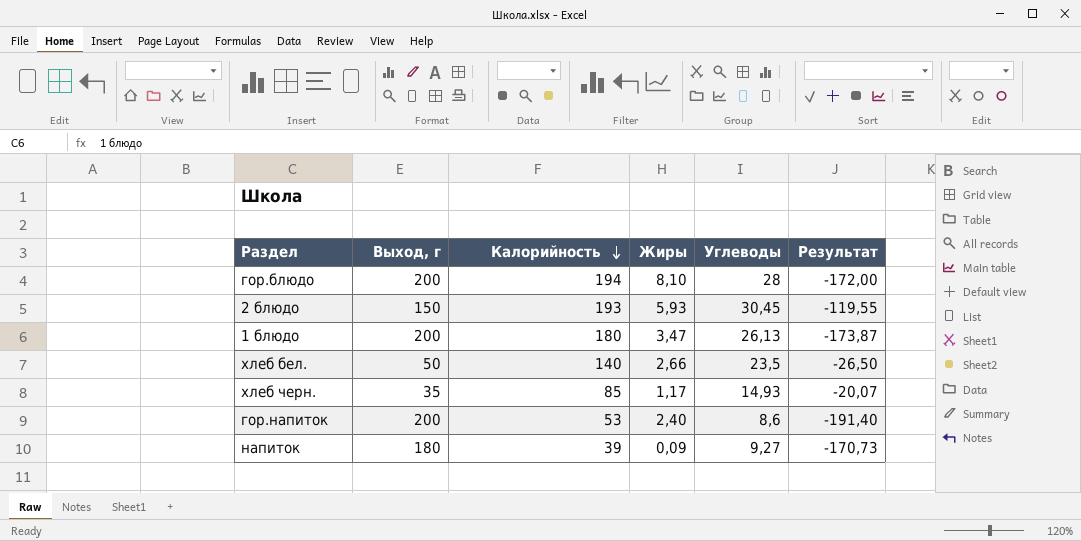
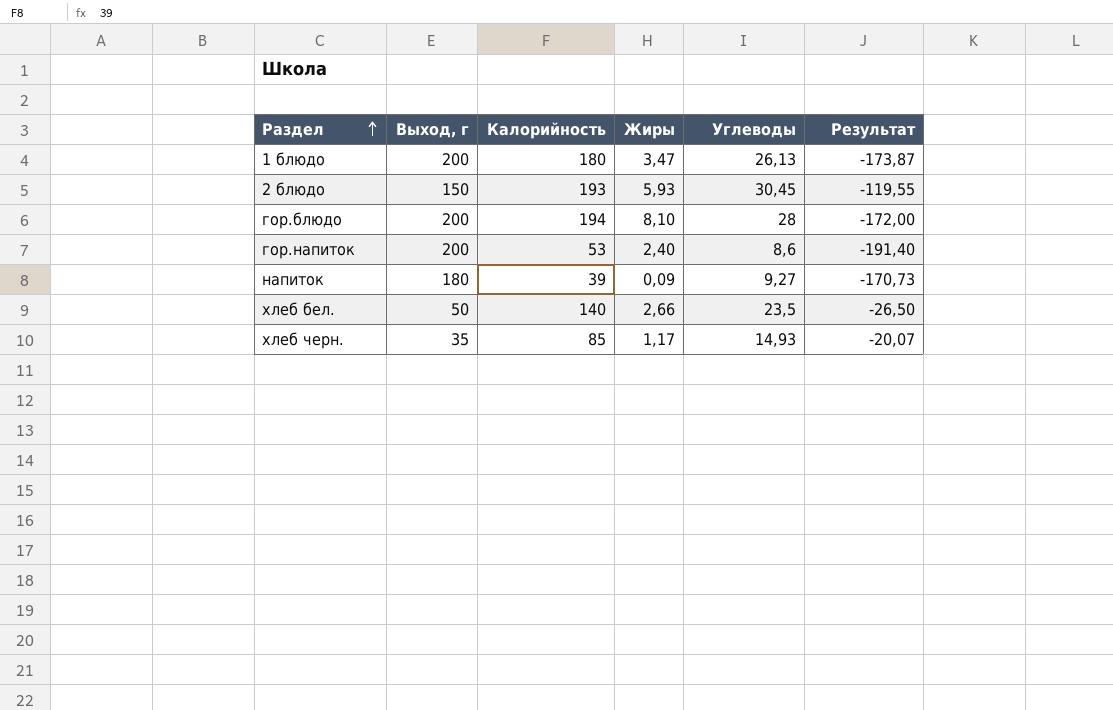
row order: Калорийность descending -> Раздел ascending

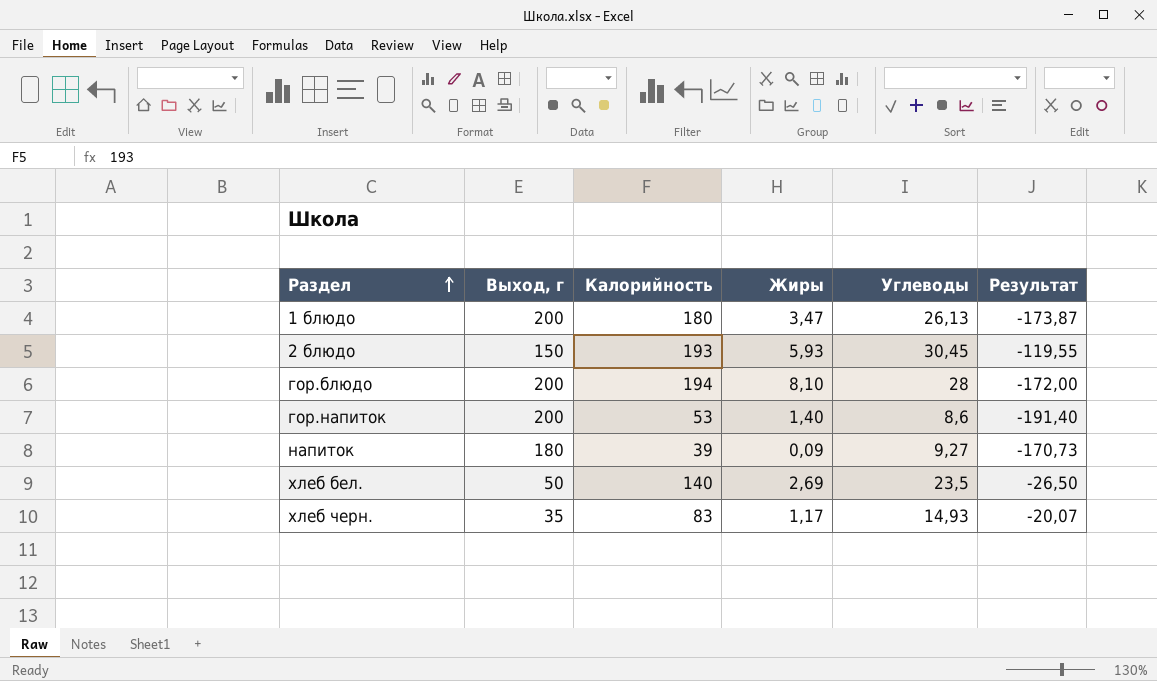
гор.напиток | Жиры: 2,40 -> 1,40
хлеб бел. | Жиры: 2,66 -> 2,69
хлеб черн. | Калорийность: 85 -> 83

